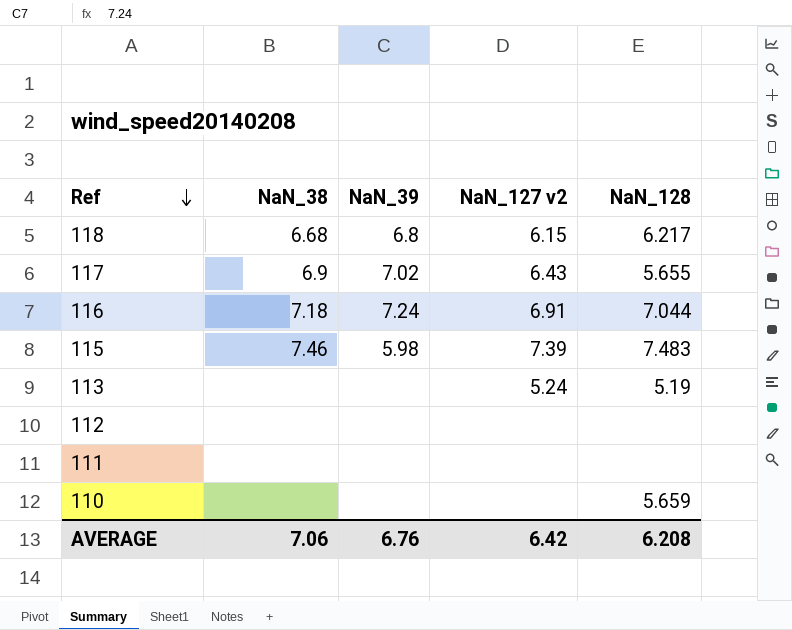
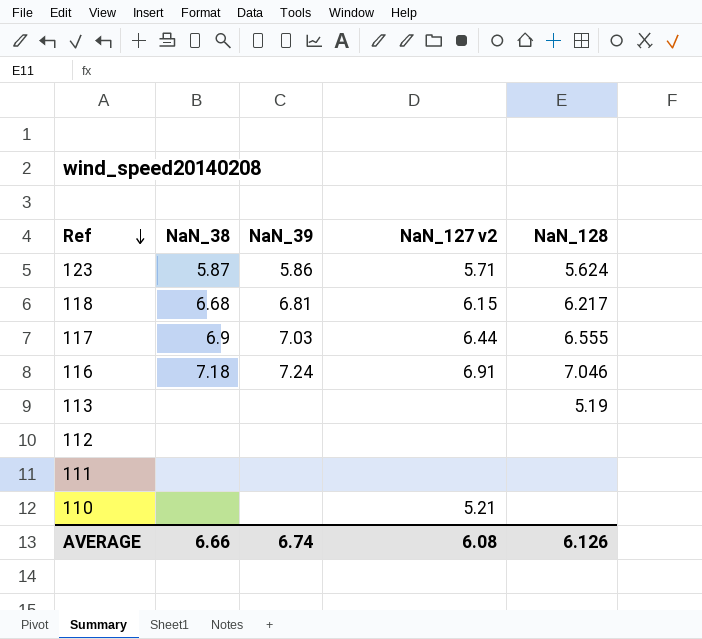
row 115: 7.46 | 5.98 | 7.39 | 7.483 -> none
row 123: none -> 5.87 | 5.86 | 5.71 | 5.624
118 | NaN_39: 6.8 -> 6.81
117 | NaN_39: 7.02 -> 7.03
117 | NaN_127 v2: 6.43 -> 6.44
117 | NaN_128: 5.655 -> 6.555
116 | NaN_128: 7.044 -> 7.046
113 | NaN_127 v2: 5.24 -> none
110 | NaN_127 v2: none -> 5.21
110 | NaN_128: 5.659 -> none
AVERAGE | NaN_38: 7.06 -> 6.66
AVERAGE | NaN_39: 6.76 -> 6.74
AVERAGE | NaN_127 v2: 6.42 -> 6.08
AVERAGE | NaN_128: 6.208 -> 6.126

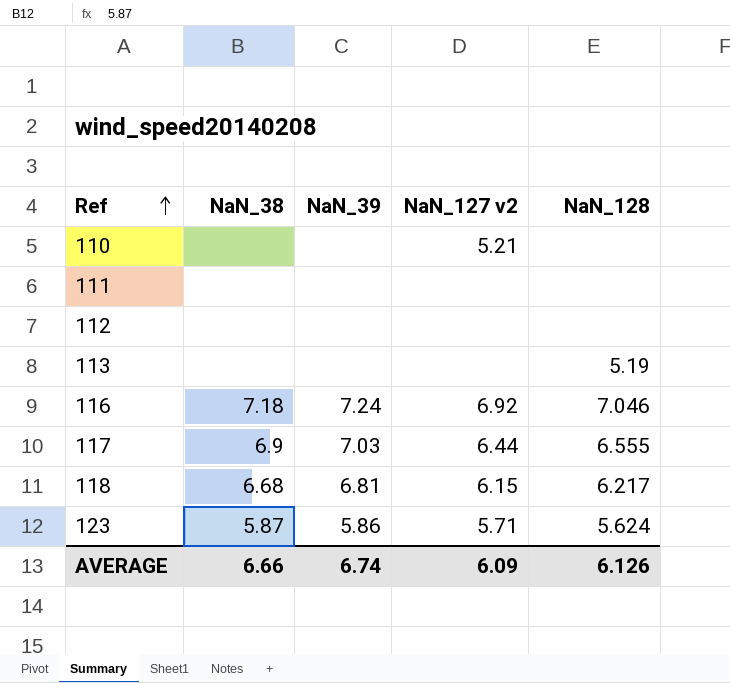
row order: Ref descending -> Ref ascending
116 | NaN_127 v2: 6.91 -> 6.92
AVERAGE | NaN_127 v2: 6.08 -> 6.09

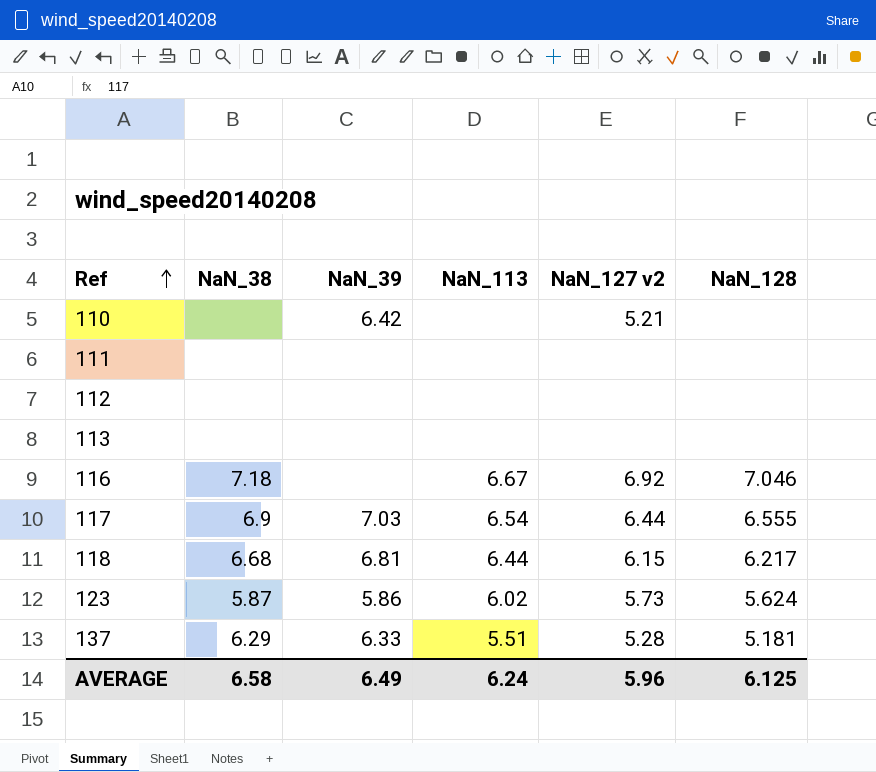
column NaN_113 | position: none -> 4
110 | NaN_39: none -> 6.42
113 | NaN_128: 5.19 -> none
116 | NaN_39: 7.24 -> none
123 | NaN_127 v2: 5.71 -> 5.73
row 137: none -> 6.29 | 6.33 | 5.51 | 5.28 | 5.181
AVERAGE | NaN_38: 6.66 -> 6.58
AVERAGE | NaN_39: 6.74 -> 6.49
AVERAGE | NaN_127 v2: 6.09 -> 5.96
AVERAGE | NaN_128: 6.126 -> 6.125

